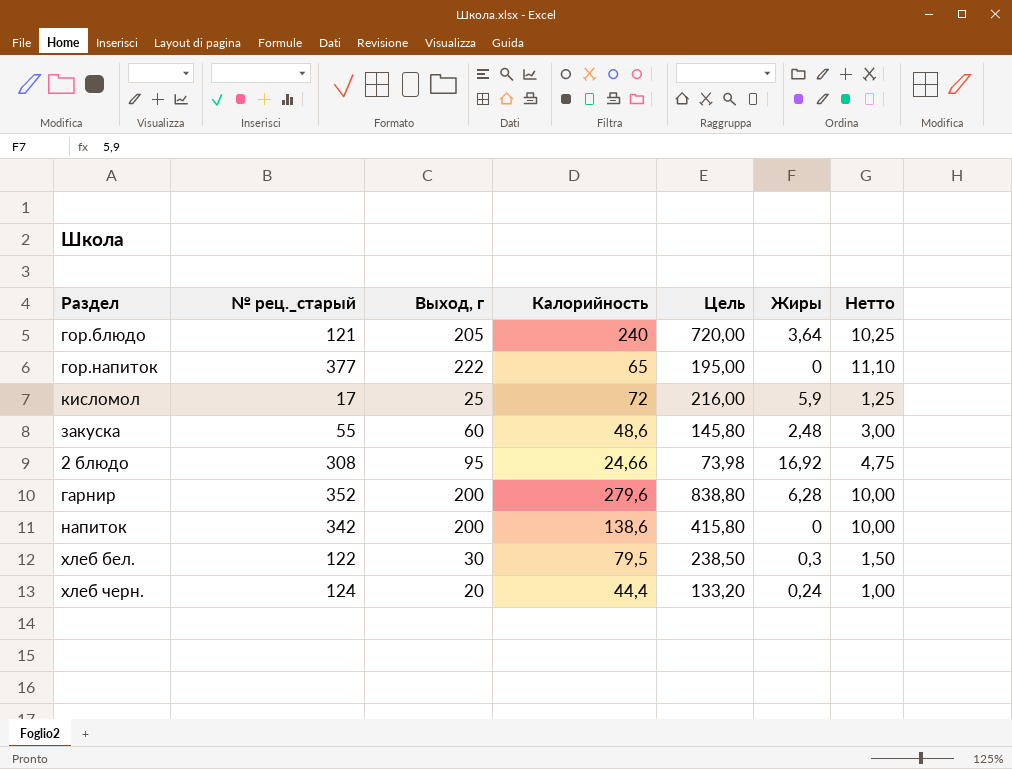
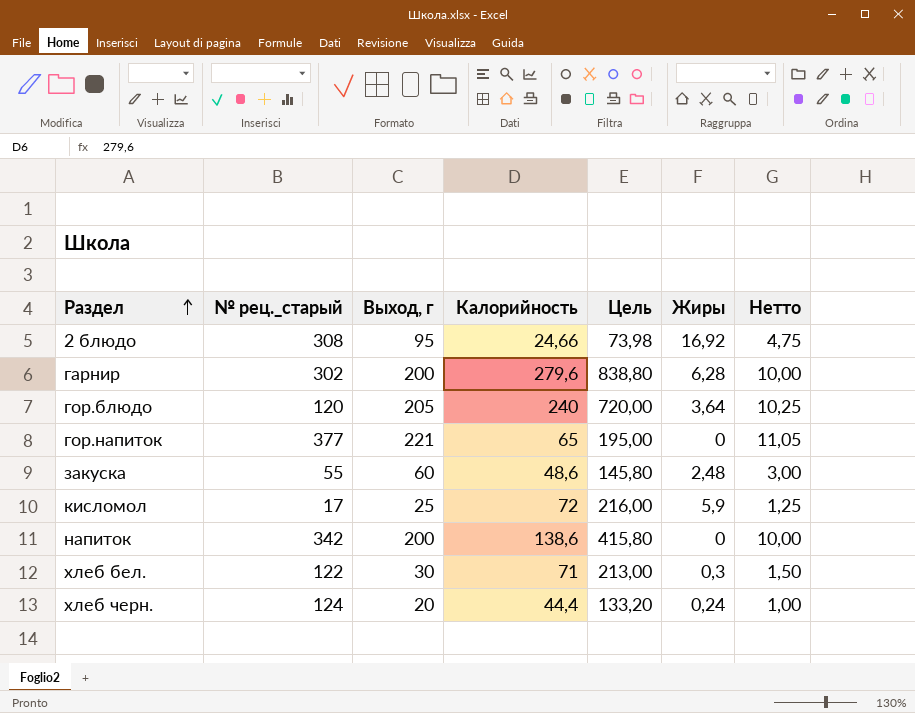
row order: none -> Раздел ascending
гарнир | № рец._старый: 352 -> 302
гор.блюдо | № рец._старый: 121 -> 120
гор.напиток | Выход, г: 222 -> 221
гор.напиток | Нетто: 11,10 -> 11,05
хлеб бел. | Калорийность: 79,5 -> 71
хлеб бел. | Цель: 238,50 -> 213,00

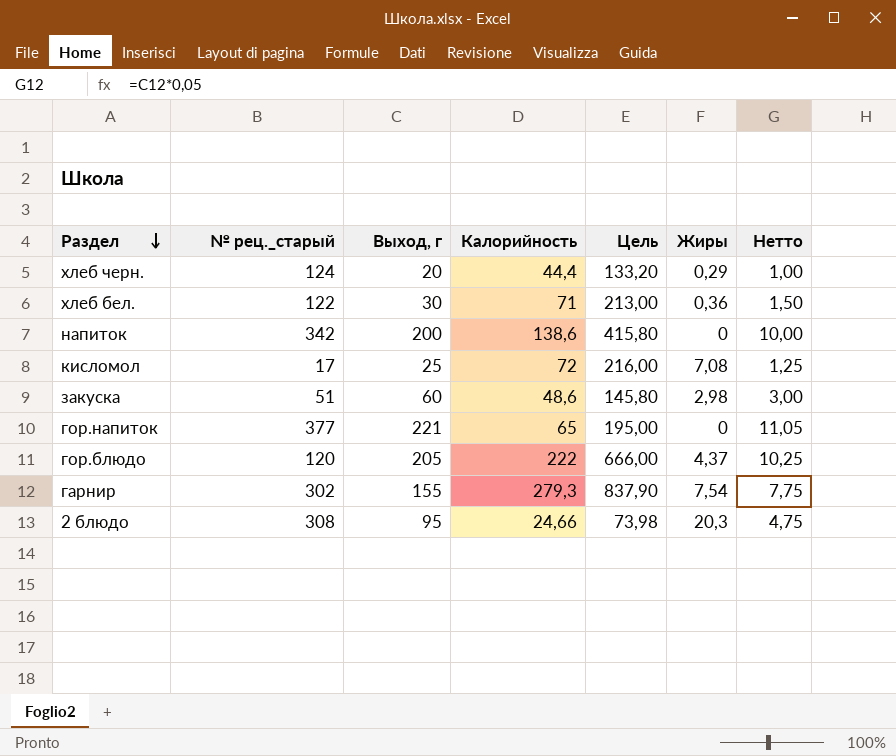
row order: Раздел ascending -> Раздел descending
хлеб черн. | Жиры: 0,24 -> 0,29
хлеб бел. | Жиры: 0,3 -> 0,36
кисломол | Жиры: 5,9 -> 7,08
закуска | № рец._старый: 55 -> 51
закуска | Жиры: 2,48 -> 2,98
гор.блюдо | Калорийность: 240 -> 222
гор.блюдо | Цель: 720,00 -> 666,00
гор.блюдо | Жиры: 3,64 -> 4,37
гарнир | Выход, г: 200 -> 155
гарнир | Калорийность: 279,6 -> 279,3
гарнир | Цель: 838,80 -> 837,90
гарнир | Жиры: 6,28 -> 7,54
гарнир | Нетто: 10,00 -> 7,75
2 блюдо | Жиры: 16,92 -> 20,3

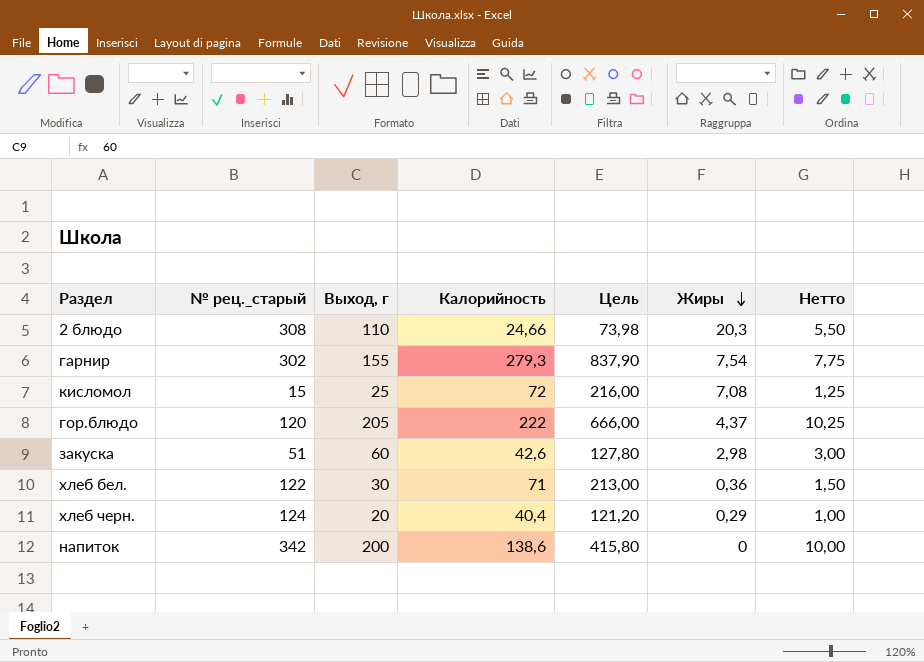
row order: Раздел descending -> Жиры descending
row гор.напиток: 377 | 221 | 65 | 195,00 | 0 | 11,05 -> none
2 блюдо | Выход, г: 95 -> 110
2 блюдо | Нетто: 4,75 -> 5,50
кисломол | № рец._старый: 17 -> 15
закуска | Калорийность: 48,6 -> 42,6
закуска | Цель: 145,80 -> 127,80
хлеб черн. | Калорийность: 44,4 -> 40,4
хлеб черн. | Цель: 133,20 -> 121,20

